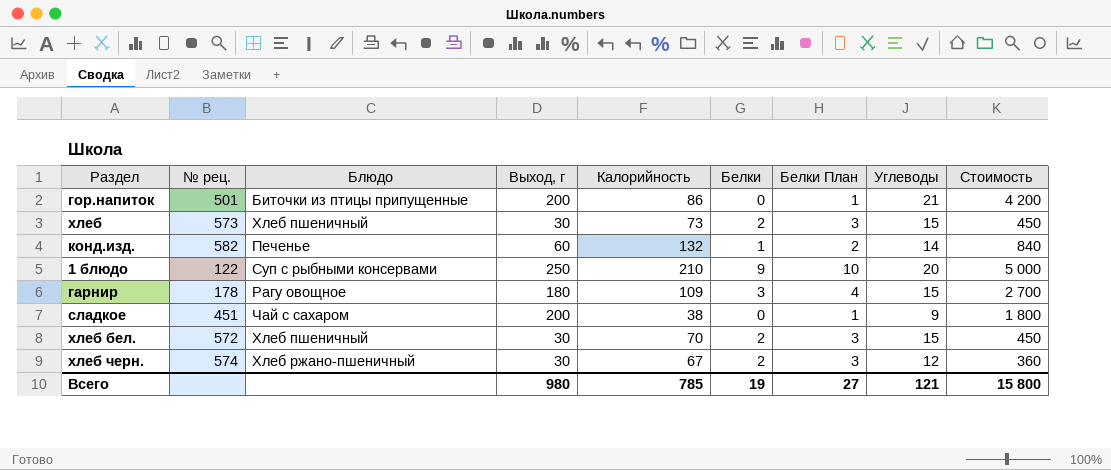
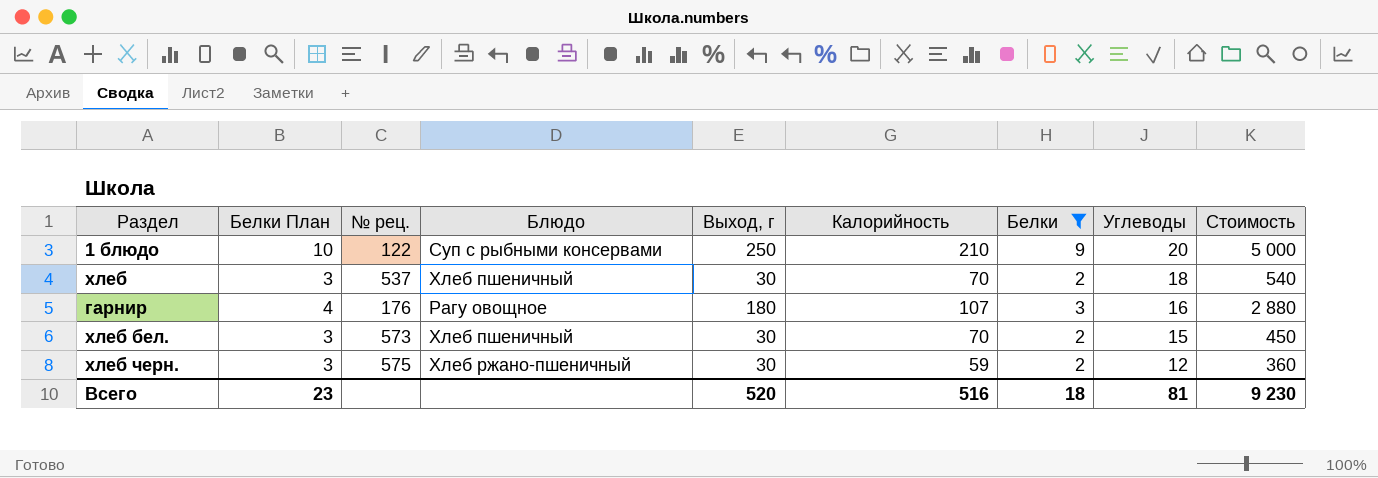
filter: none -> Белки >= 2
row order: none -> Углеводы descending
column Белки План | position: 7 -> 2
хлеб | № рец.: 573 -> 537
хлеб | Калорийность: 73 -> 70
хлеб | Углеводы: 15 -> 18
хлеб | Стоимость: 450 -> 540
гарнир | № рец.: 178 -> 176
гарнир | Калорийность: 109 -> 107
гарнир | Углеводы: 15 -> 16
гарнир | Стоимость: 2 700 -> 2 880
хлеб бел. | № рец.: 572 -> 573
хлеб черн. | № рец.: 574 -> 575
хлеб черн. | Калорийность: 67 -> 59
Всего | Белки План: 27 -> 23
Всего | Выход, г: 980 -> 520
Всего | Калорийность: 785 -> 516
Всего | Белки: 19 -> 18
Всего | Углеводы: 121 -> 81
Всего | Стоимость: 15 800 -> 9 230

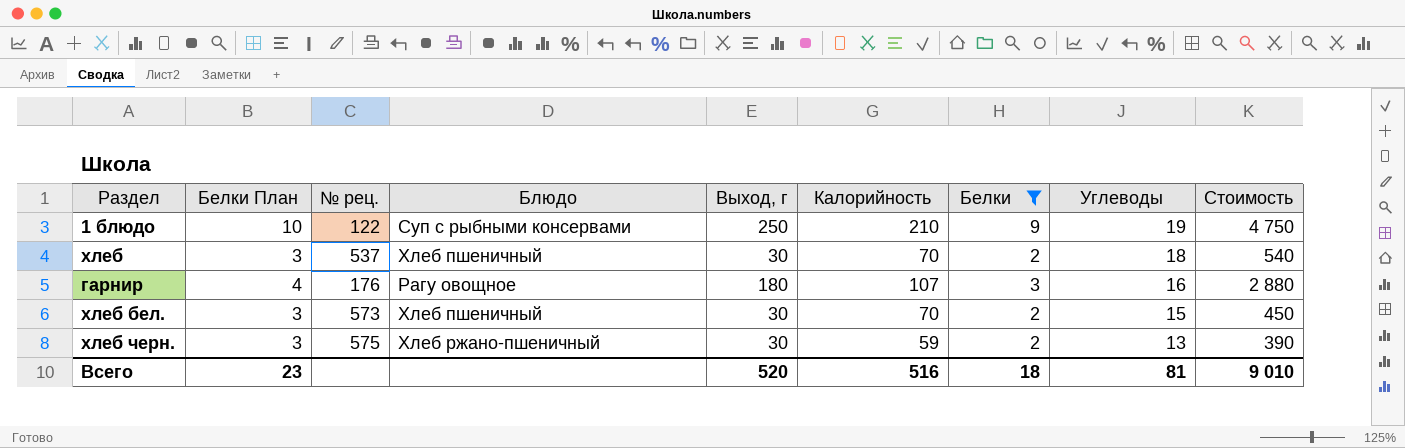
1 блюдо | Углеводы: 20 -> 19
1 блюдо | Стоимость: 5 000 -> 4 750
хлеб черн. | Углеводы: 12 -> 13
хлеб черн. | Стоимость: 360 -> 390
Всего | Стоимость: 9 230 -> 9 010

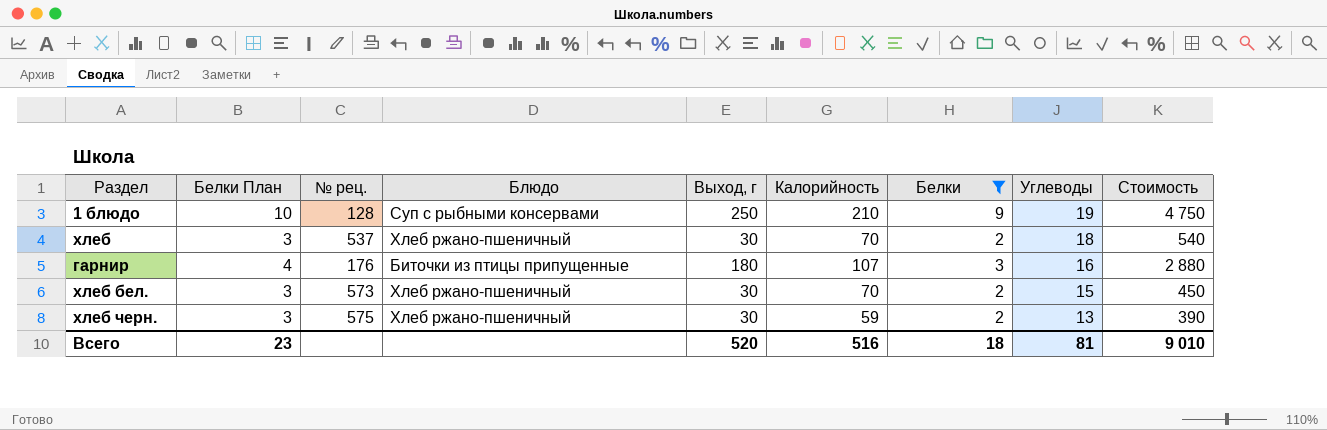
1 блюдо | № рец.: 122 -> 128
хлеб | Блюдо: Хлеб пшеничный -> Хлеб ржано-пшеничный
гарнир | Блюдо: Рагу овощное -> Биточки из птицы припущенные
хлеб бел. | Блюдо: Хлеб пшеничный -> Хлеб ржано-пшеничный

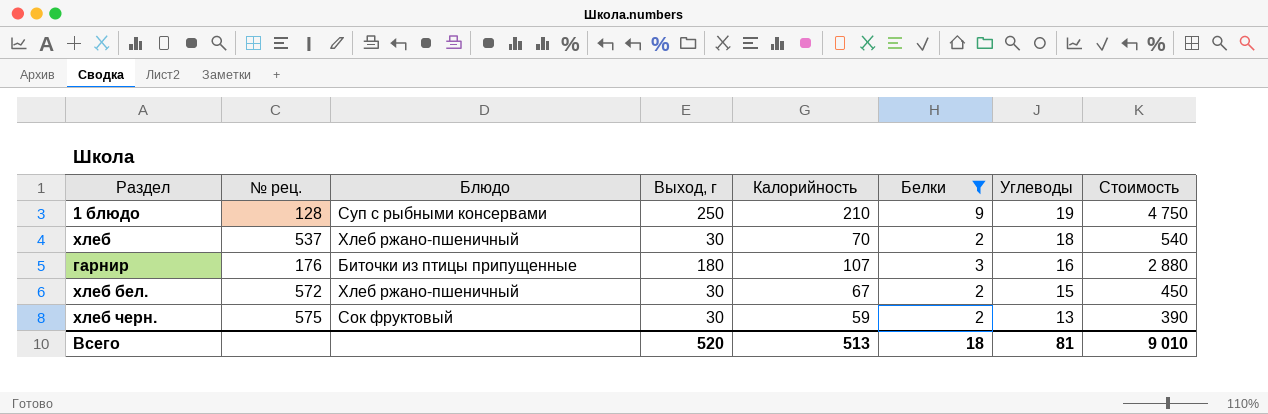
column Белки План | formula: [Белки] + 1 -> none
хлеб бел. | № рец.: 573 -> 572
хлеб бел. | Калорийность: 70 -> 67
хлеб черн. | Блюдо: Хлеб ржано-пшеничный -> Сок фруктовый
Всего | Калорийность: 516 -> 513

